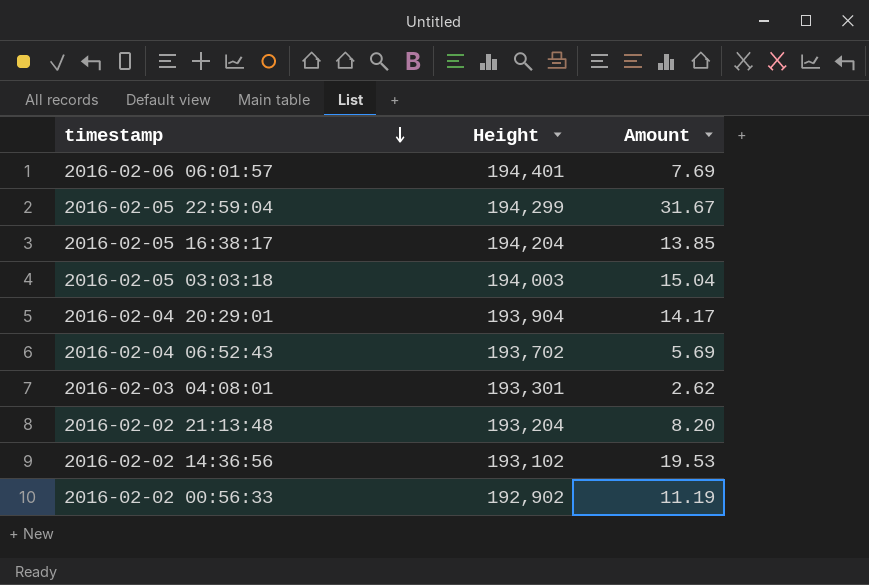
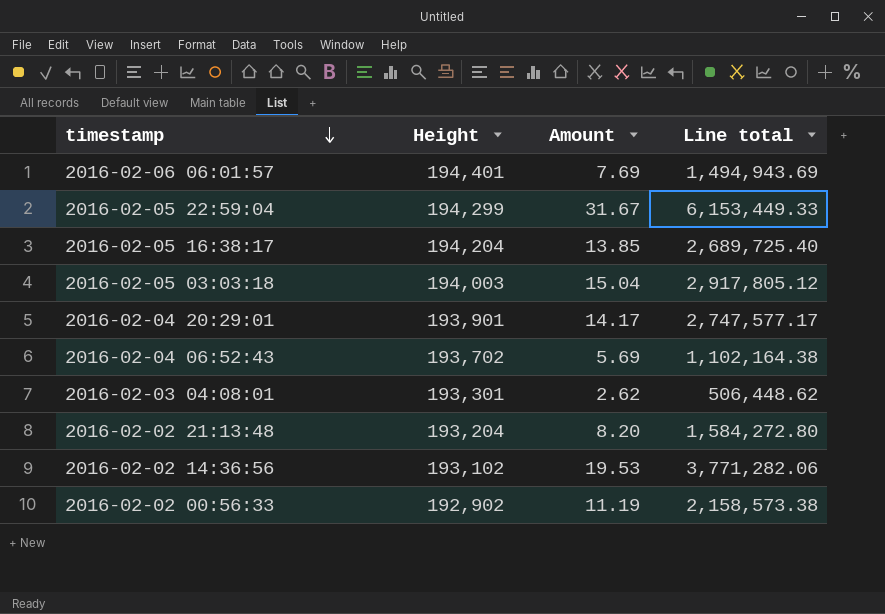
column Line total | formula: none -> [Height] * [Amount]
2016-02-04 20:29:01 | Height: 193,904 -> 193,901

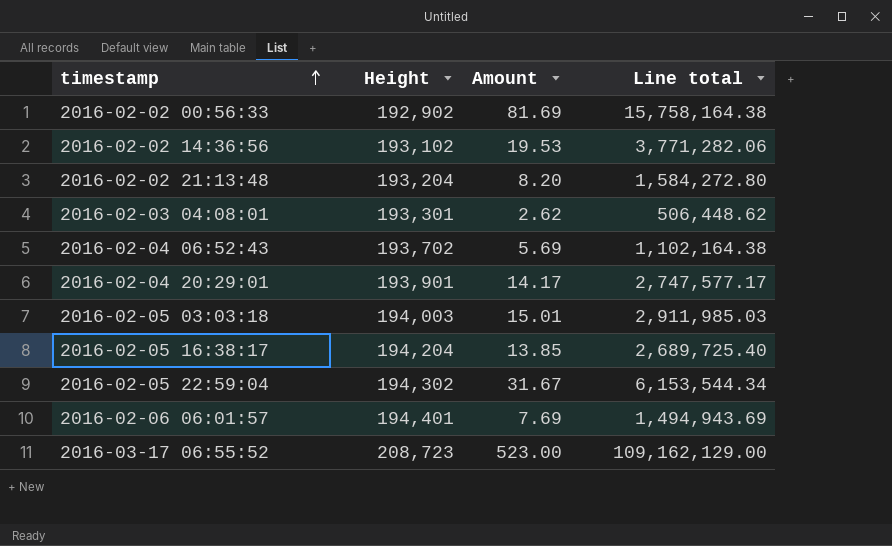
row order: timestamp descending -> timestamp ascending
2016-02-02 00:56:33 | Amount: 11.19 -> 81.69
2016-02-02 00:56:33 | Line total: 2,158,573.38 -> 15,758,164.38
2016-02-05 03:03:18 | Amount: 15.04 -> 15.01
2016-02-05 03:03:18 | Line total: 2,917,805.12 -> 2,911,985.03
2016-02-05 22:59:04 | Height: 194,299 -> 194,302
2016-02-05 22:59:04 | Line total: 6,153,449.33 -> 6,153,544.34
row 2016-03-17 06:55:52: none -> 208,723 | 523.00 | 109,162,129.00

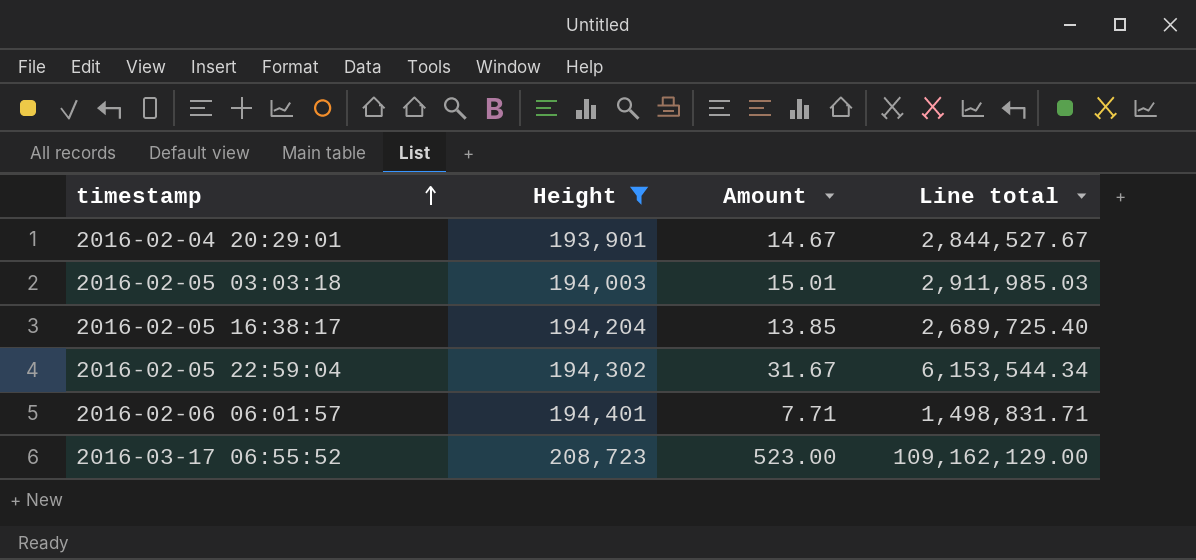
filter: none -> Height >= 193,901
2016-02-04 20:29:01 | Amount: 14.17 -> 14.67
2016-02-04 20:29:01 | Line total: 2,747,577.17 -> 2,844,527.67
2016-02-06 06:01:57 | Amount: 7.69 -> 7.71
2016-02-06 06:01:57 | Line total: 1,494,943.69 -> 1,498,831.71

